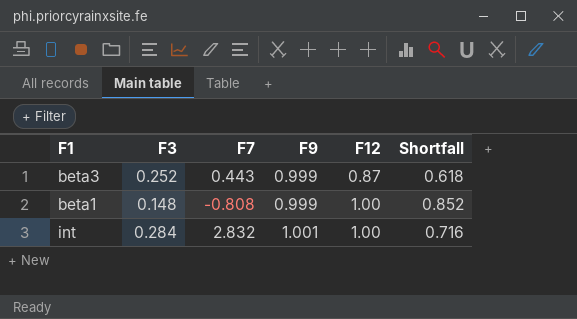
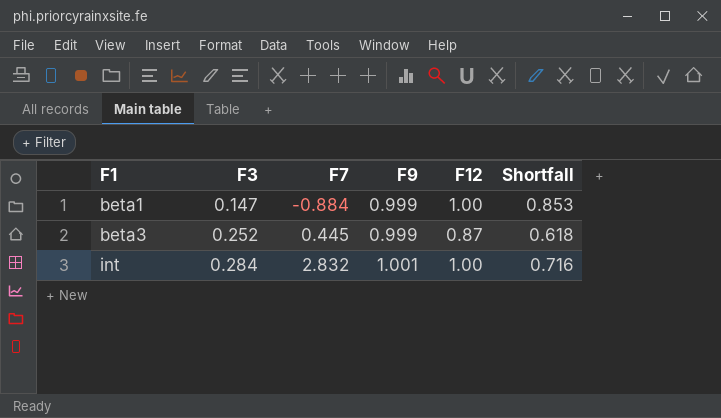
row order: F9 ascending -> F1 ascending
beta1 | F3: 0.148 -> 0.147
beta1 | F7: -0.808 -> -0.884
beta1 | Shortfall: 0.852 -> 0.853
beta3 | F7: 0.443 -> 0.445

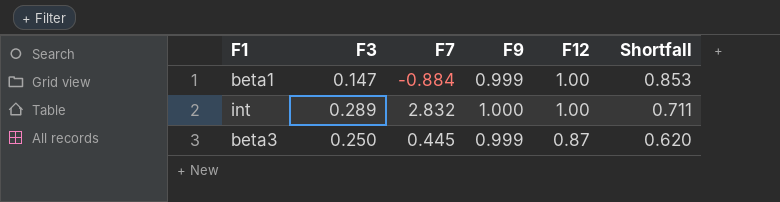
row order: F1 ascending -> F12 descending
int | F3: 0.284 -> 0.289
int | F9: 1.001 -> 1.000
int | Shortfall: 0.716 -> 0.711
beta3 | F3: 0.252 -> 0.250
beta3 | Shortfall: 0.618 -> 0.620

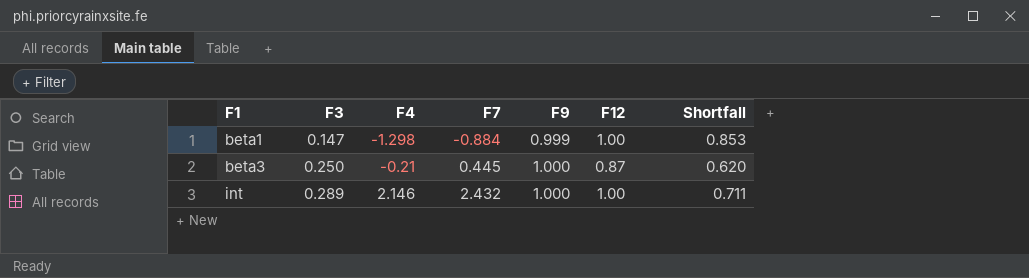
row order: F12 descending -> F1 ascending
column F4 | position: none -> 3
beta3 | F9: 0.999 -> 1.000
int | F7: 2.832 -> 2.432

